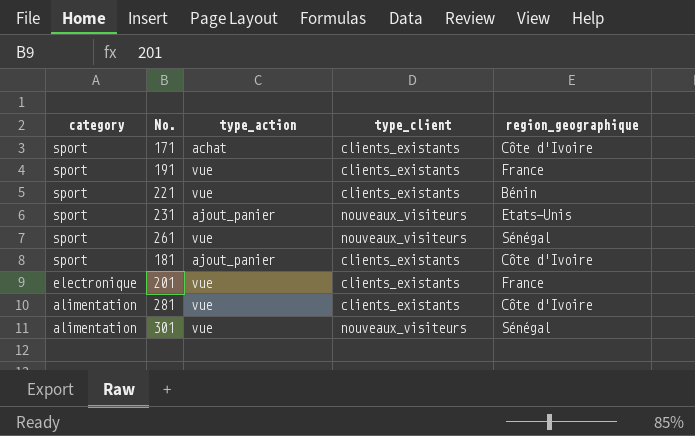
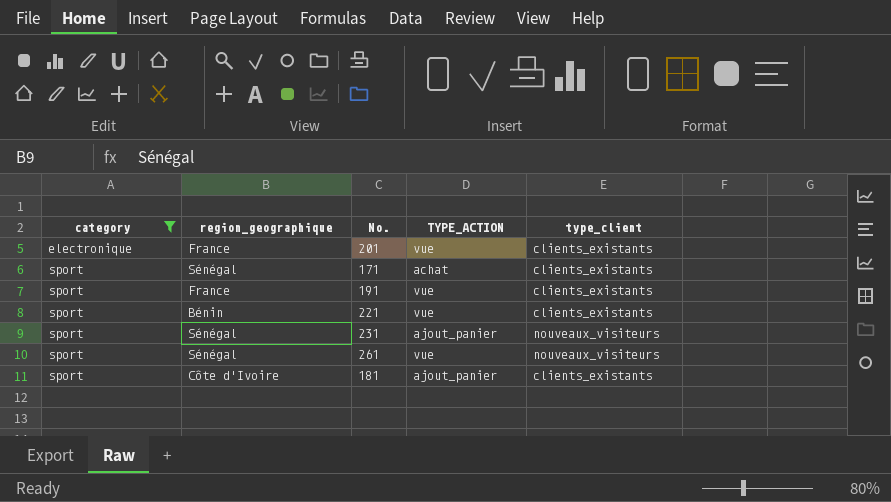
filter: none -> category != alimentation
row order: category descending -> category ascending
column region_geographique | position: 5 -> 2
column name: type_action -> TYPE_ACTION
171 | region_geographique: Côte d'Ivoire -> Sénégal
231 | region_geographique: Etats-Unis -> Sénégal

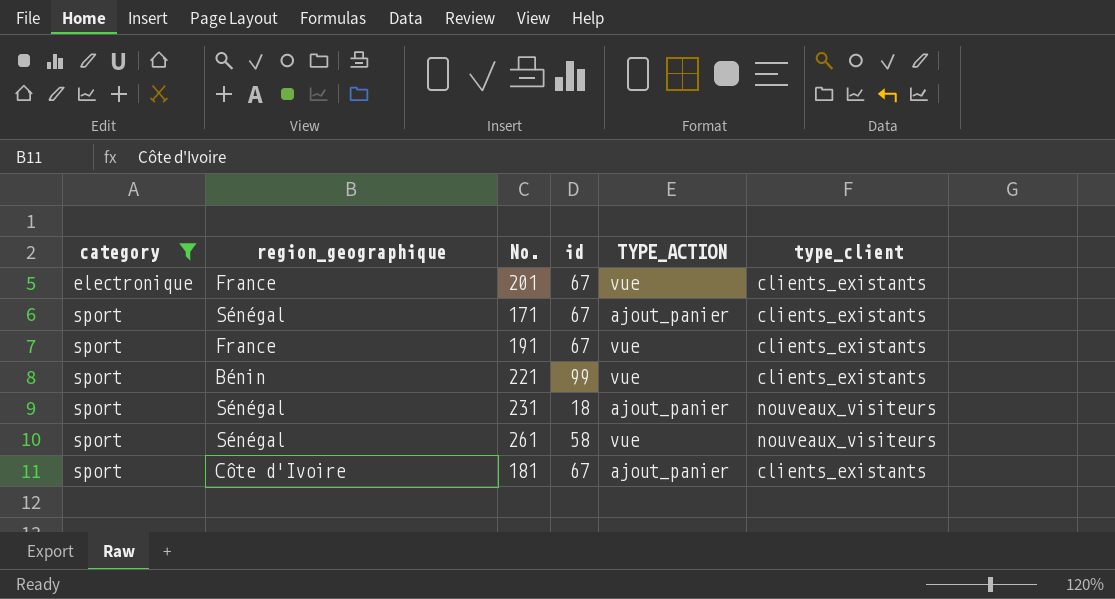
column id | position: none -> 4
171 | TYPE_ACTION: achat -> ajout_panier

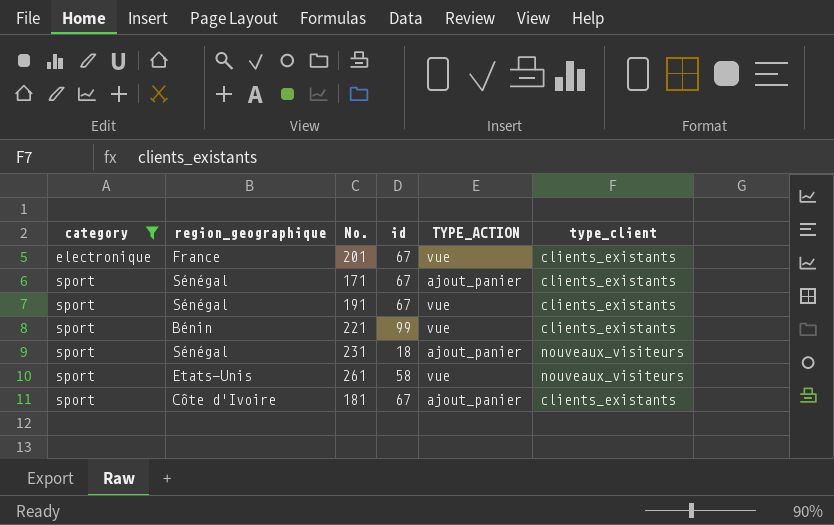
191 | region_geographique: France -> Sénégal
261 | region_geographique: Sénégal -> Etats-Unis

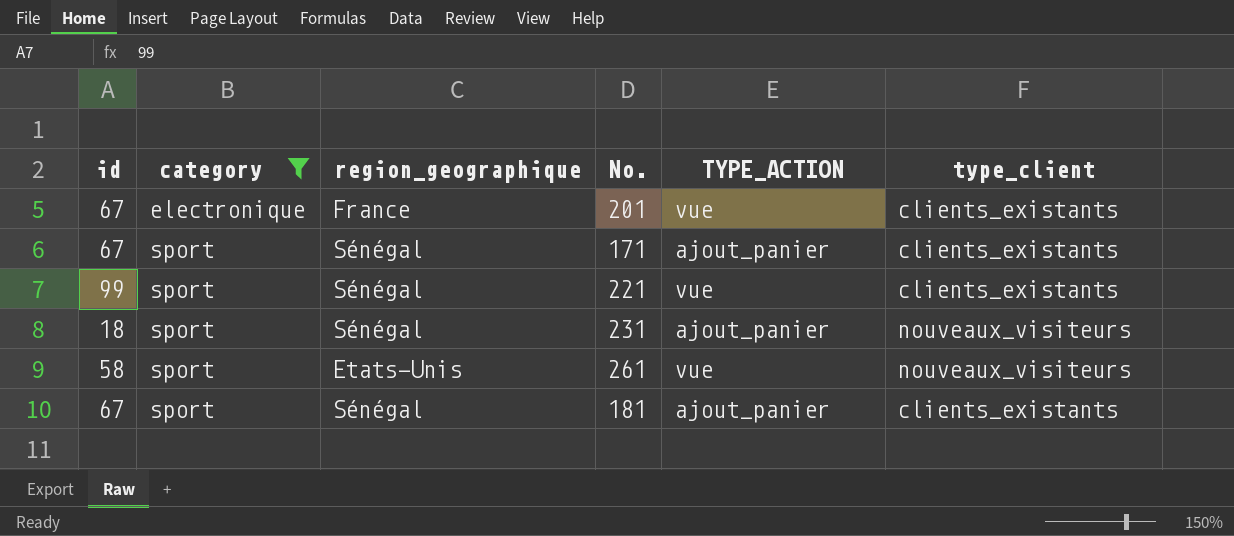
column id | position: 4 -> 1
row 191: sport | Sénégal | 67 | vue | clients_existants -> none
221 | region_geographique: Bénin -> Sénégal
181 | region_geographique: Côte d'Ivoire -> Sénégal

